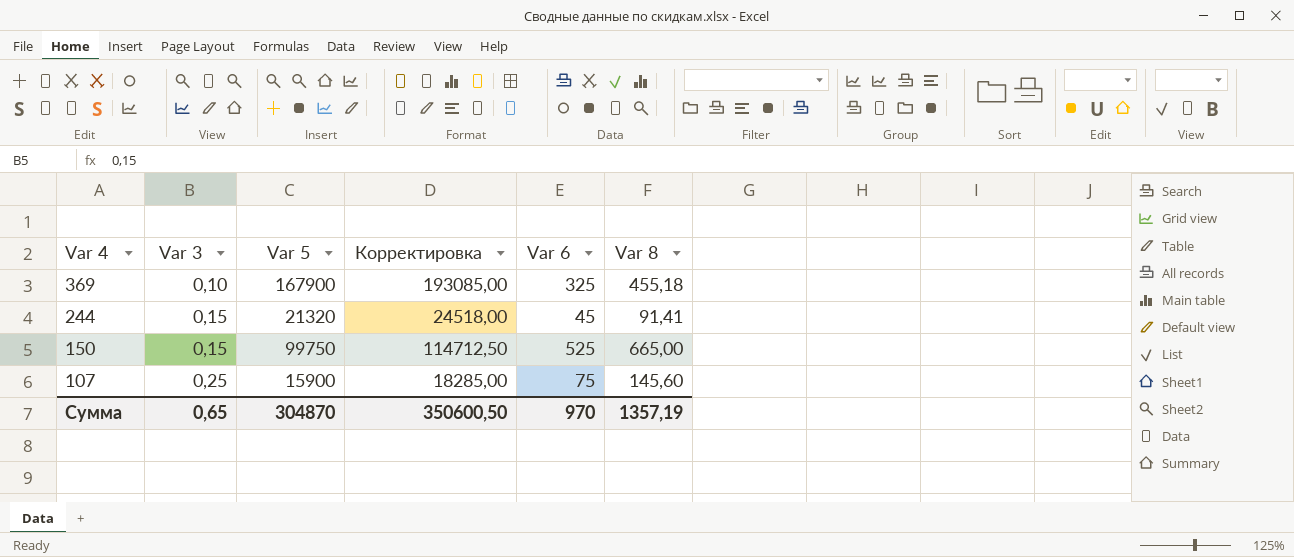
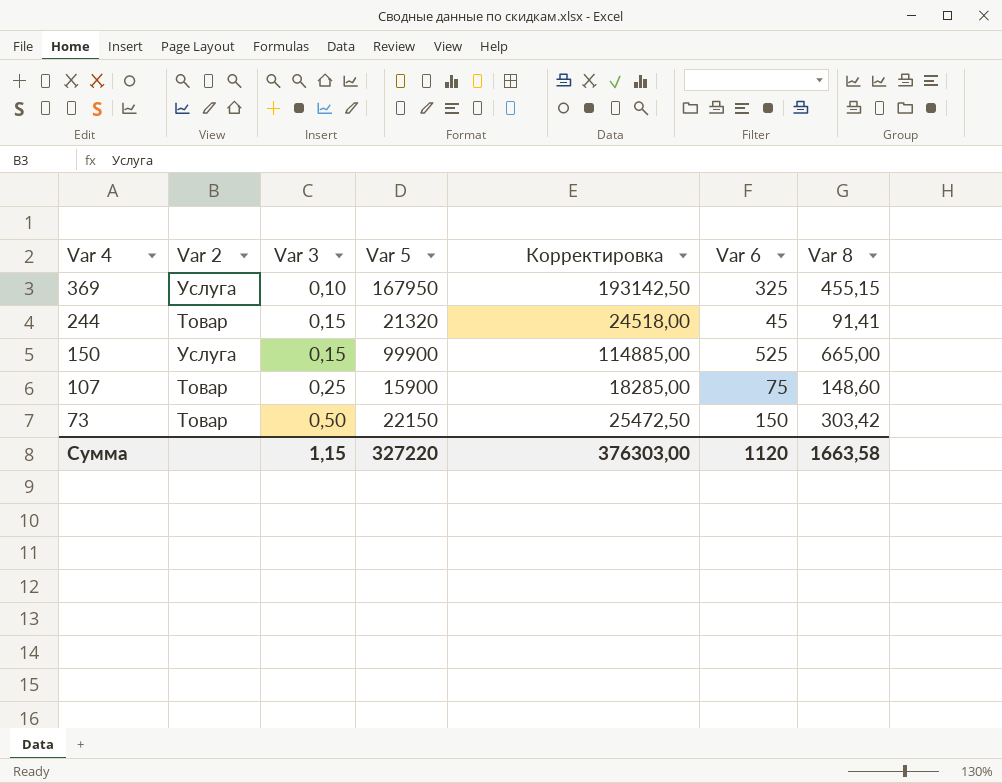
column Var 2 | position: none -> 2
369 | Var 5: 167900 -> 167950
369 | Корректировка: 193085,00 -> 193142,50
369 | Var 8: 455,18 -> 455,15
150 | Var 5: 99750 -> 99900
150 | Корректировка: 114712,50 -> 114885,00
107 | Var 8: 145,60 -> 148,60
row 73: none -> Товар | 0,50 | 22150 | 25472,50 | 150 | 303,42
Сумма | Var 3: 0,65 -> 1,15
Сумма | Var 5: 304870 -> 327220
Сумма | Корректировка: 350600,50 -> 376303,00
Сумма | Var 6: 970 -> 1120
Сумма | Var 8: 1357,19 -> 1663,58

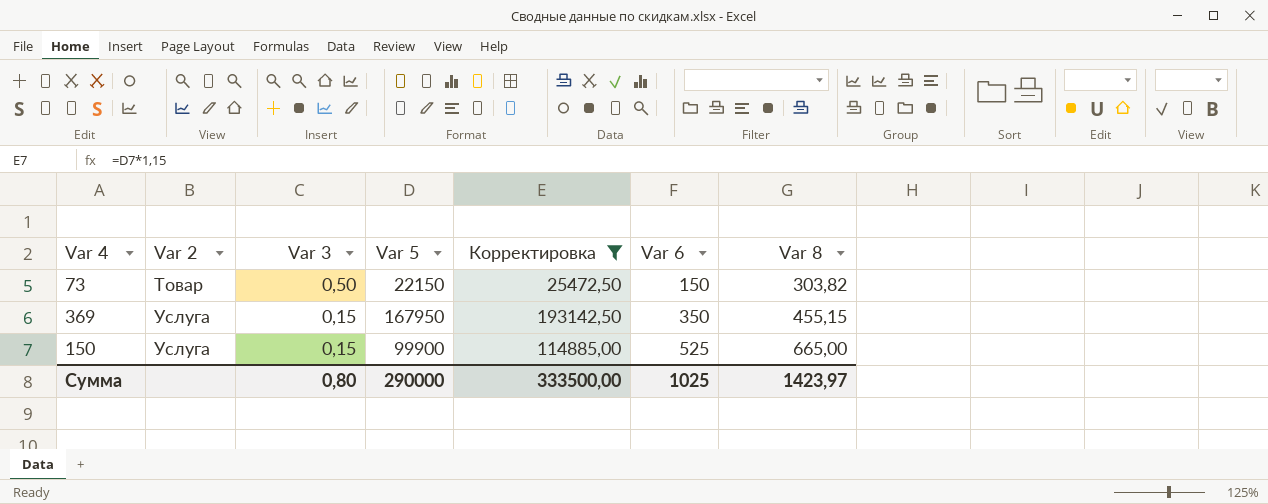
filter: none -> Корректировка >= 25472,50
row order: Var 4 descending -> Var 2 ascending
73 | Var 8: 303,42 -> 303,82
369 | Var 3: 0,10 -> 0,15
369 | Var 6: 325 -> 350
Сумма | Var 3: 1,15 -> 0,80
Сумма | Var 5: 327220 -> 290000
Сумма | Корректировка: 376303,00 -> 333500,00
Сумма | Var 6: 1120 -> 1025
Сумма | Var 8: 1663,58 -> 1423,97

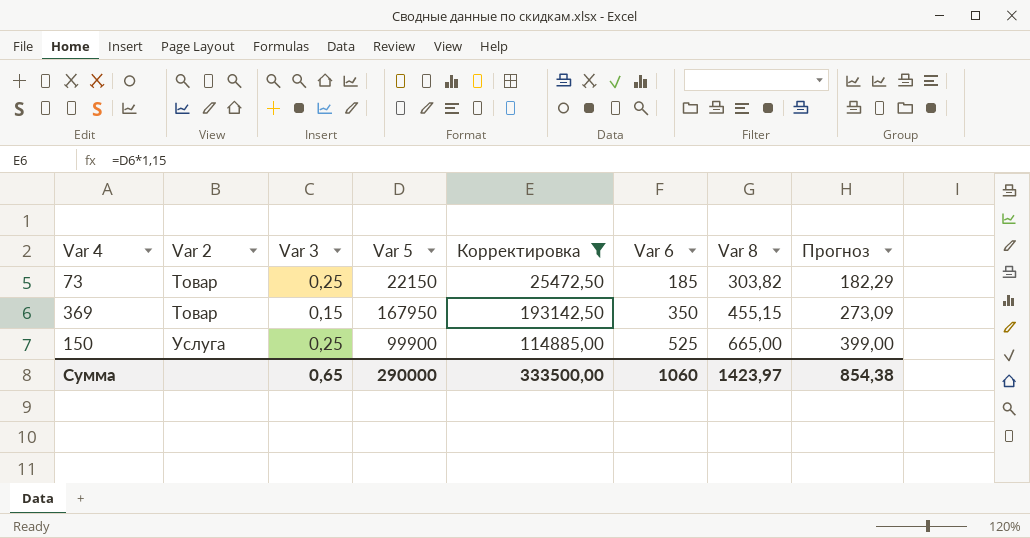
column Прогноз | formula: none -> [Var 8] * 0,6
73 | Var 3: 0,50 -> 0,25
73 | Var 6: 150 -> 185
369 | Var 2: Услуга -> Товар
150 | Var 3: 0,15 -> 0,25
Сумма | Var 3: 0,80 -> 0,65
Сумма | Var 6: 1025 -> 1060

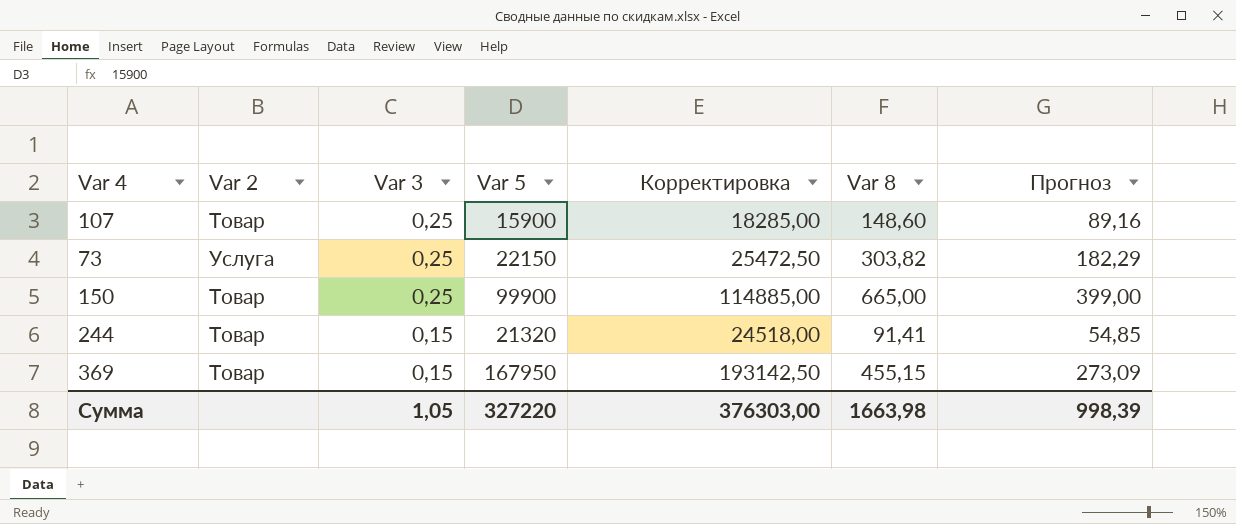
filter: Корректировка >= 25472,50 -> none
row order: Var 2 ascending -> Var 3 descending
column Var 6 | position: 6 -> none
73 | Var 2: Товар -> Услуга
150 | Var 2: Услуга -> Товар
Сумма | Var 3: 0,65 -> 1,05
Сумма | Var 5: 290000 -> 327220
Сумма | Корректировка: 333500,00 -> 376303,00
Сумма | Var 8: 1423,97 -> 1663,98
Сумма | Прогноз: 854,38 -> 998,39

